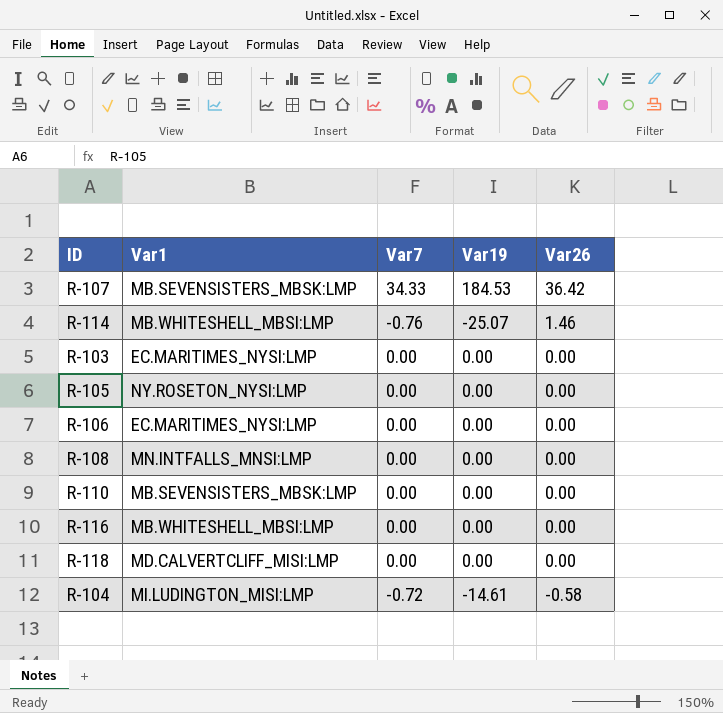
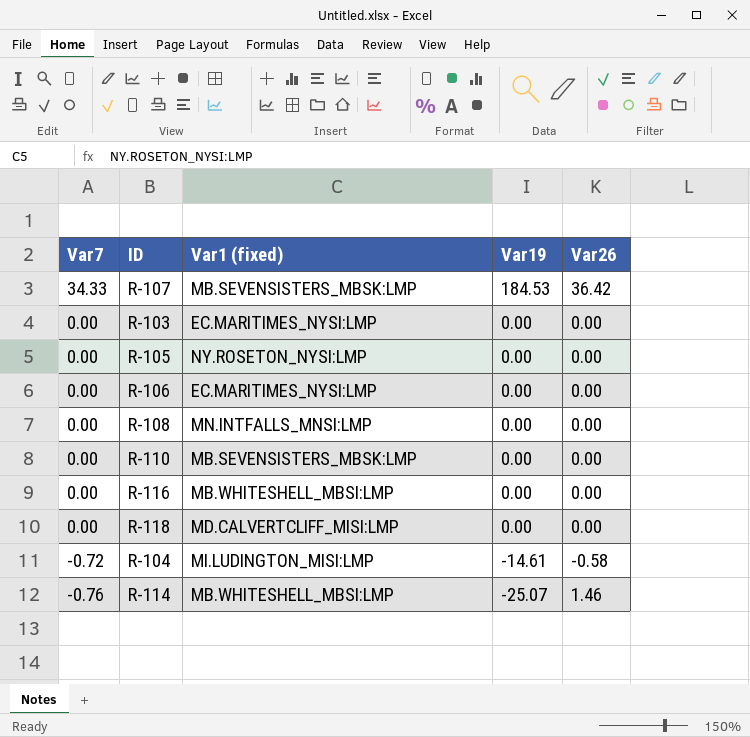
row order: Var26 descending -> Var7 descending
column Var7 | position: 3 -> 1
column name: Var1 -> Var1 (fixed)

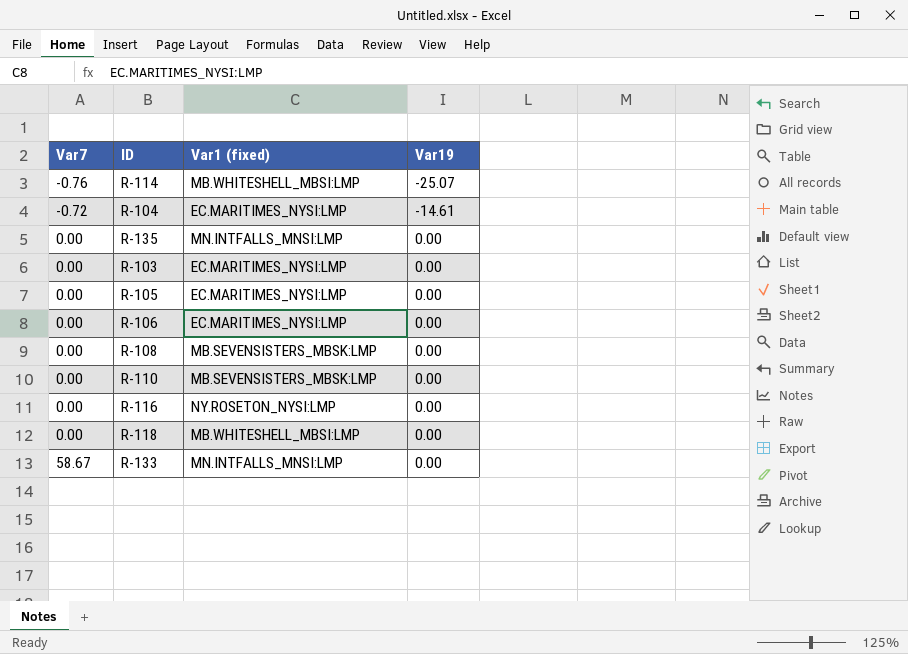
row order: Var7 descending -> Var7 ascending
column Var26 | position: 5 -> none
row R-107: 34.33 | MB.SEVENSISTERS_MBSK:LMP | 184.53 | 36.42 -> none
R-104 | Var1 (fixed): MI.LUDINGTON_MISI:LMP -> EC.MARITIMES_NYSI:LMP
row R-135: none -> 0.00 | MN.INTFALLS_MNSI:LMP | 0.00
R-105 | Var1 (fixed): NY.ROSETON_NYSI:LMP -> EC.MARITIMES_NYSI:LMP
R-108 | Var1 (fixed): MN.INTFALLS_MNSI:LMP -> MB.SEVENSISTERS_MBSK:LMP
R-116 | Var1 (fixed): MB.WHITESHELL_MBSI:LMP -> NY.ROSETON_NYSI:LMP
R-118 | Var1 (fixed): MD.CALVERTCLIFF_MISI:LMP -> MB.WHITESHELL_MBSI:LMP
row R-133: none -> 58.67 | MN.INTFALLS_MNSI:LMP | 0.00

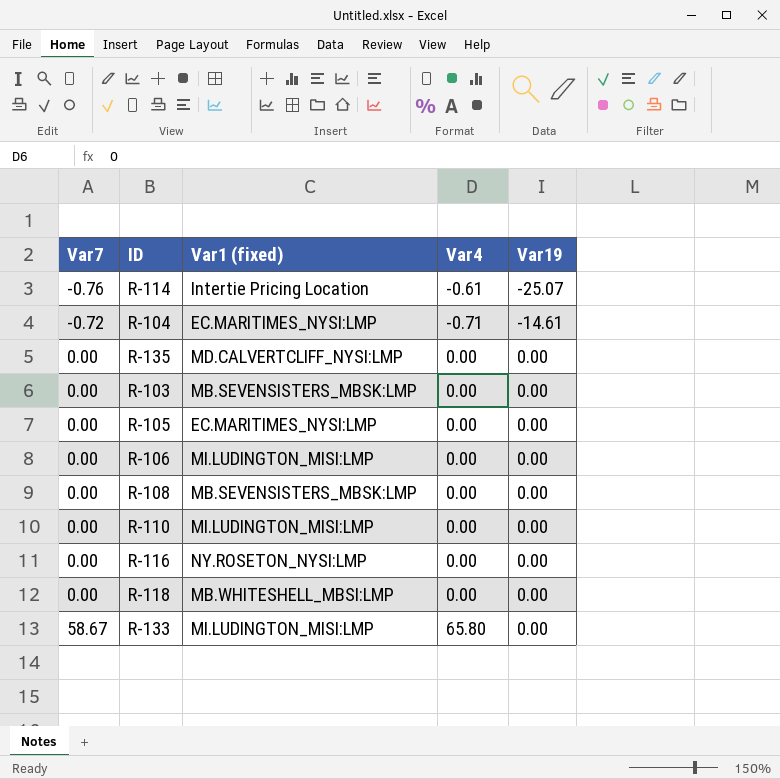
column Var4 | position: none -> 4
R-114 | Var1 (fixed): MB.WHITESHELL_MBSI:LMP -> Intertie Pricing Location
R-135 | Var1 (fixed): MN.INTFALLS_MNSI:LMP -> MD.CALVERTCLIFF_NYSI:LMP
R-103 | Var1 (fixed): EC.MARITIMES_NYSI:LMP -> MB.SEVENSISTERS_MBSK:LMP
R-106 | Var1 (fixed): EC.MARITIMES_NYSI:LMP -> MI.LUDINGTON_MISI:LMP
R-110 | Var1 (fixed): MB.SEVENSISTERS_MBSK:LMP -> MI.LUDINGTON_MISI:LMP
R-133 | Var1 (fixed): MN.INTFALLS_MNSI:LMP -> MI.LUDINGTON_MISI:LMP

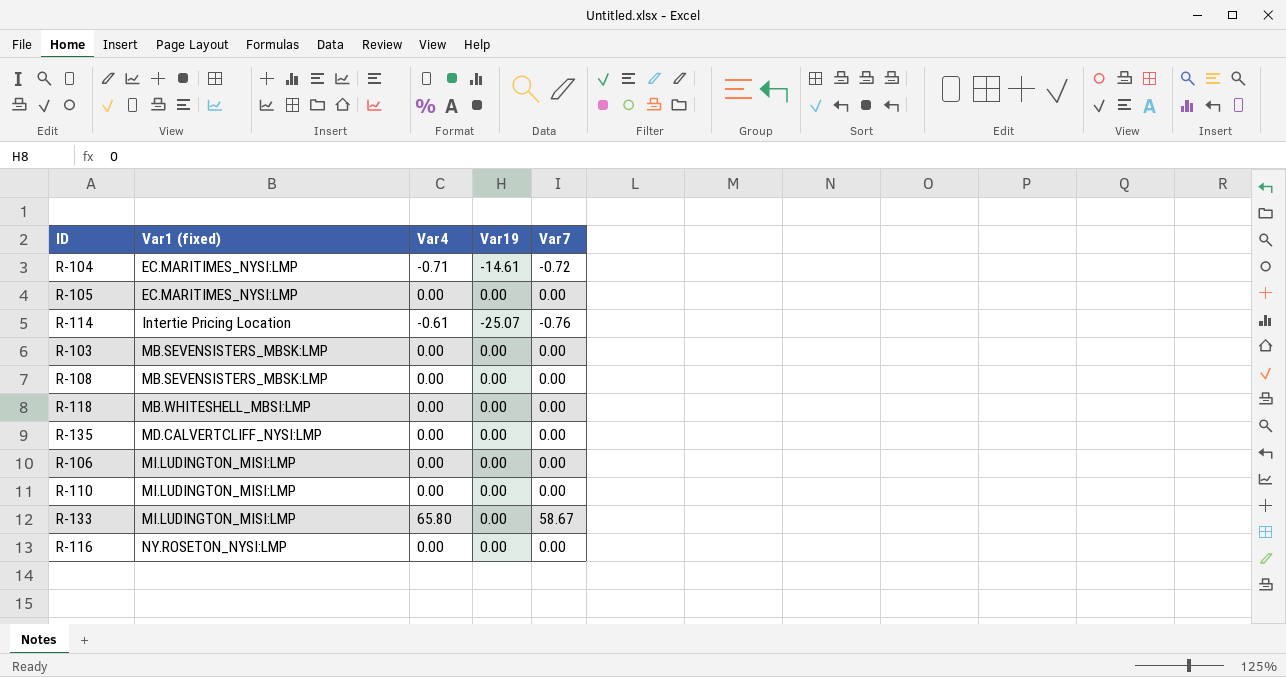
row order: Var7 ascending -> Var1 (fixed) ascending
column Var7 | position: 1 -> 5

